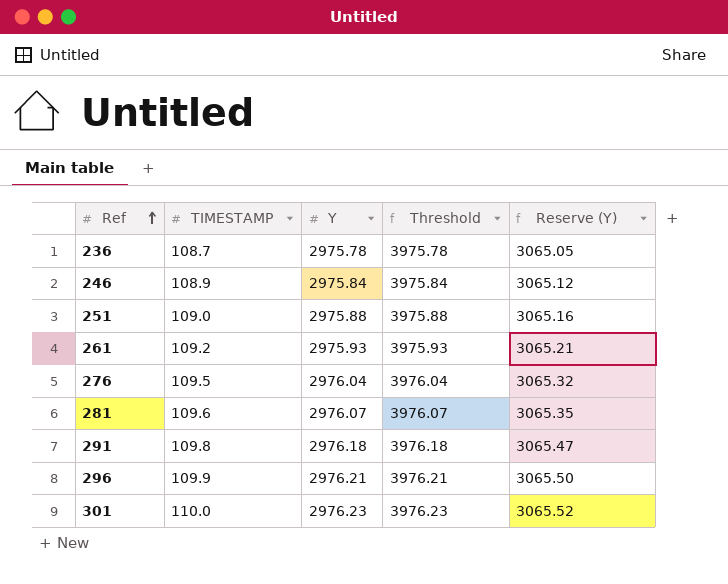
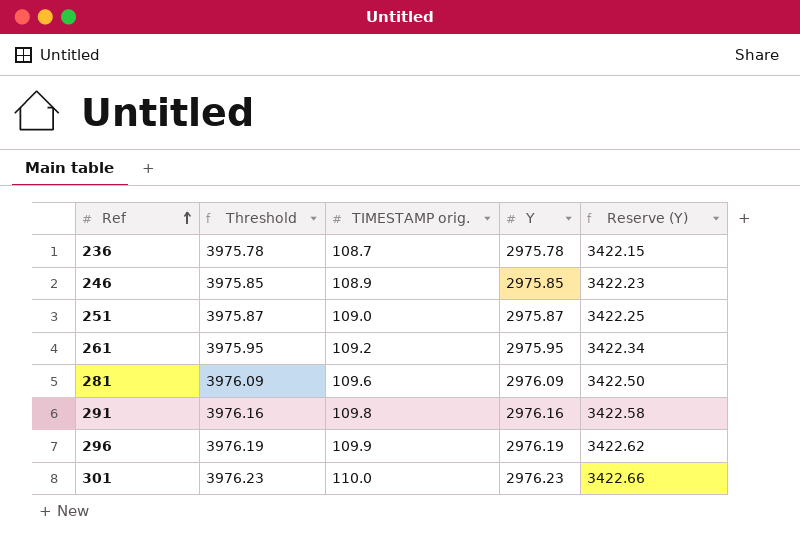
column Threshold | position: 4 -> 2
column name: TIMESTAMP -> TIMESTAMP orig.
column Reserve (Y) | formula: [Y] * 1.03 -> [Y] * 1.15
row 276: 109.5 | 2976.04 | 3976.04 | 3065.32 -> none
246 | Threshold: 3975.84 -> 3975.85
246 | Y: 2975.84 -> 2975.85
251 | Threshold: 3975.88 -> 3975.87
251 | Y: 2975.88 -> 2975.87
261 | Threshold: 3975.93 -> 3975.95
261 | Y: 2975.93 -> 2975.95
281 | Threshold: 3976.07 -> 3976.09
281 | Y: 2976.07 -> 2976.09
291 | Threshold: 3976.18 -> 3976.16
291 | Y: 2976.18 -> 2976.16
296 | Threshold: 3976.21 -> 3976.19
296 | Y: 2976.21 -> 2976.19

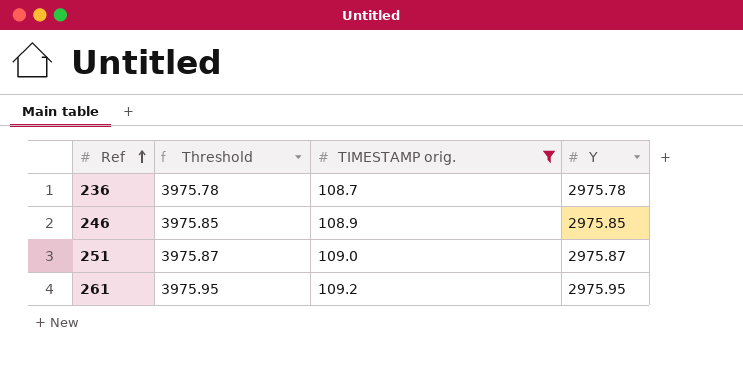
filter: none -> TIMESTAMP orig. <= 109.2
column Reserve (Y) | formula: [Y] * 1.15 -> none

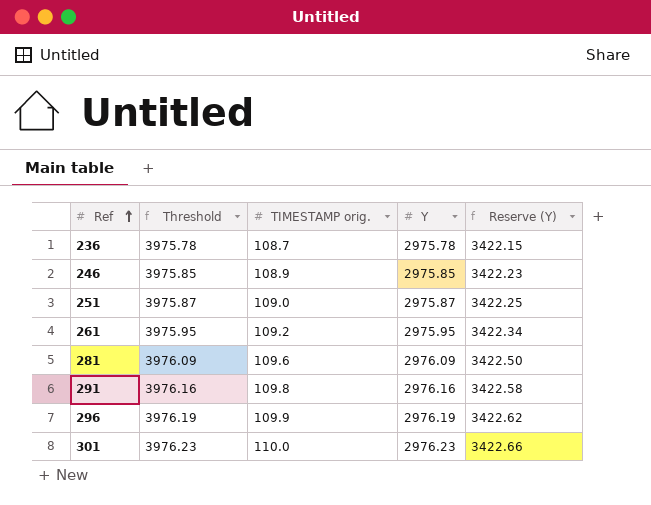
filter: TIMESTAMP orig. <= 109.2 -> none
column Reserve (Y) | formula: none -> [Y] * 1.15

